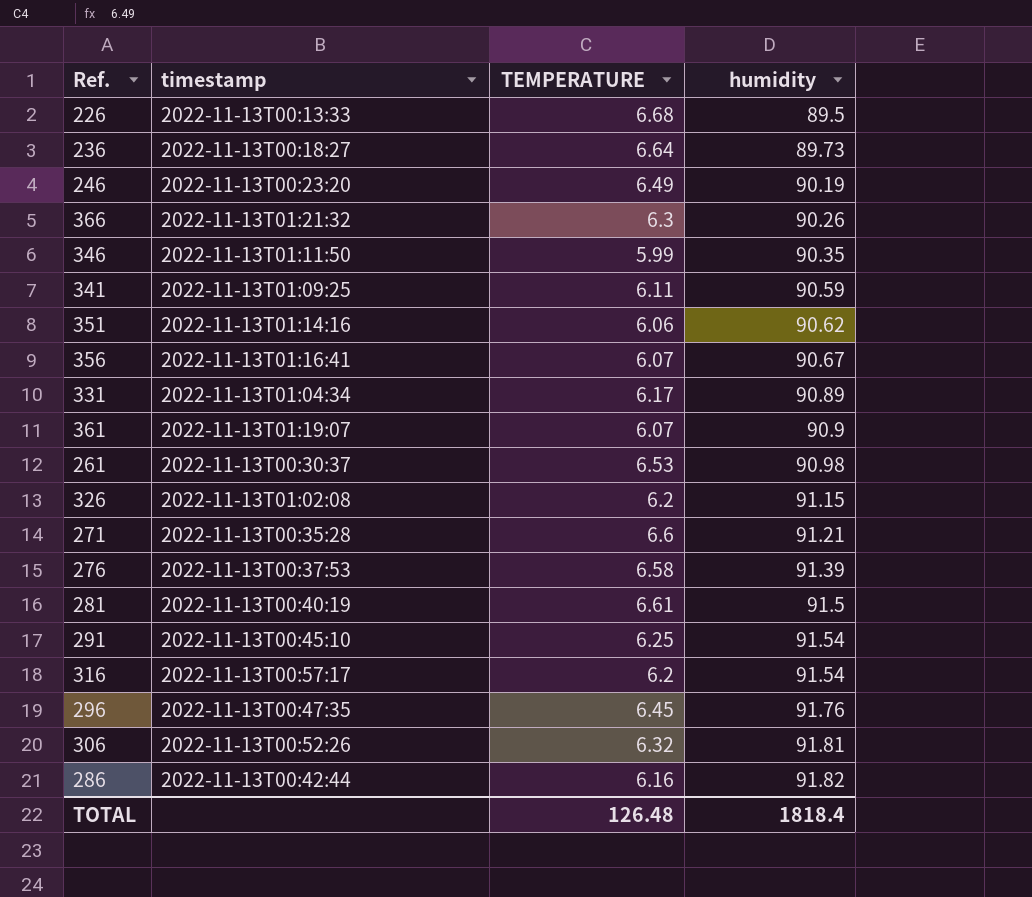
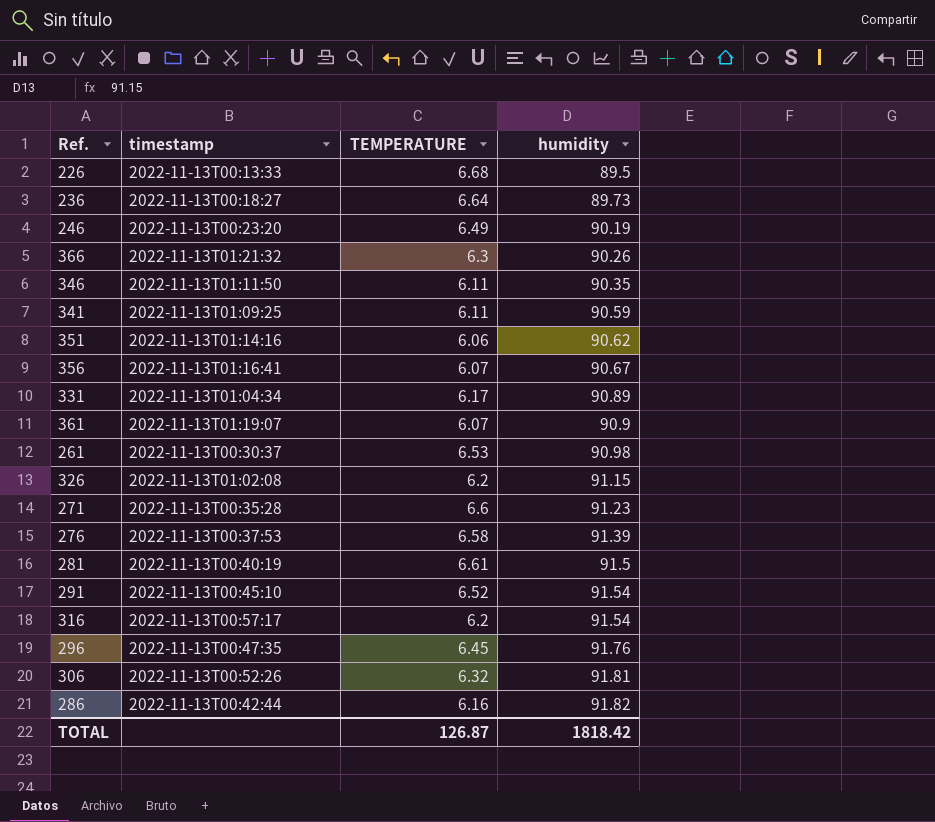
346 | TEMPERATURE: 5.99 -> 6.11
271 | humidity: 91.21 -> 91.23
291 | TEMPERATURE: 6.25 -> 6.52
TOTAL | TEMPERATURE: 126.48 -> 126.87
TOTAL | humidity: 1818.4 -> 1818.42

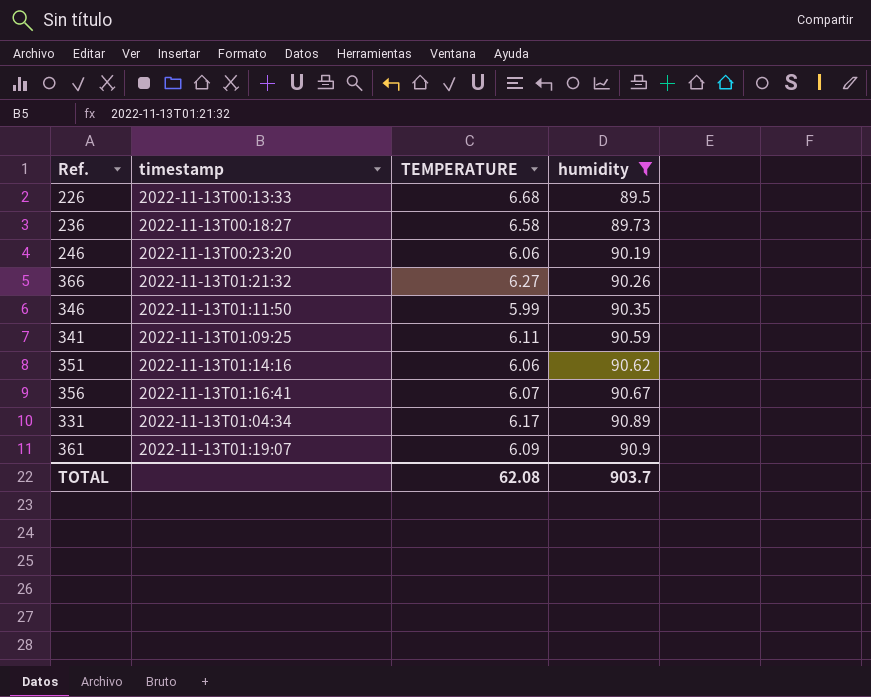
filter: none -> humidity <= 90.9
236 | TEMPERATURE: 6.64 -> 6.58
246 | TEMPERATURE: 6.49 -> 6.06
366 | TEMPERATURE: 6.3 -> 6.27
346 | TEMPERATURE: 6.11 -> 5.99
361 | TEMPERATURE: 6.07 -> 6.09
TOTAL | TEMPERATURE: 126.87 -> 62.08
TOTAL | humidity: 1818.42 -> 903.7

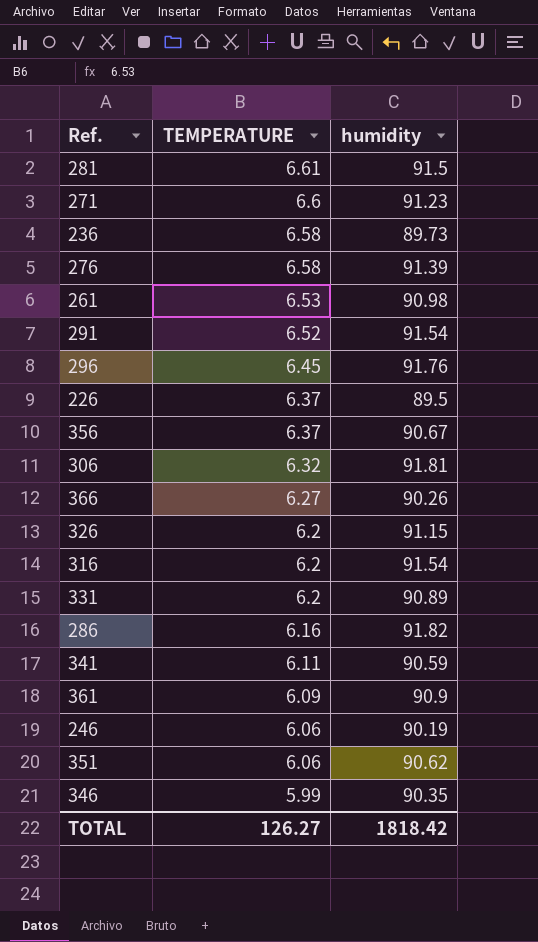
filter: humidity <= 90.9 -> none
row order: humidity ascending -> TEMPERATURE descending
column timestamp | position: 2 -> none
226 | TEMPERATURE: 6.68 -> 6.37
356 | TEMPERATURE: 6.07 -> 6.37
331 | TEMPERATURE: 6.17 -> 6.2
TOTAL | TEMPERATURE: 62.08 -> 126.27
TOTAL | humidity: 903.7 -> 1818.42

